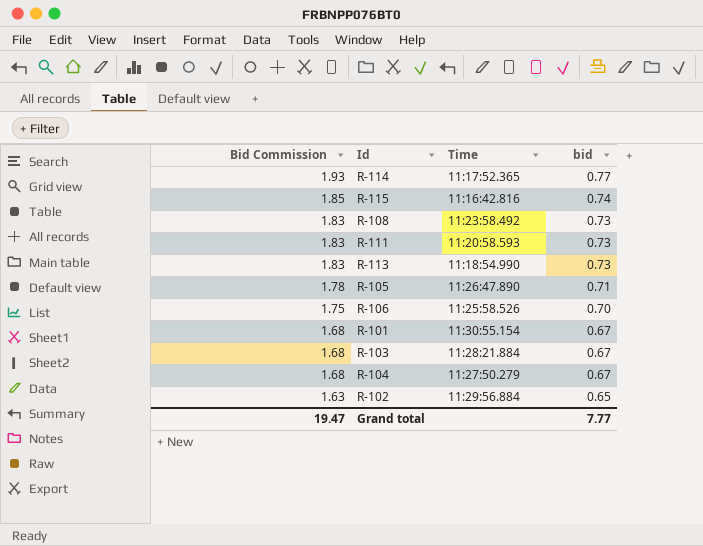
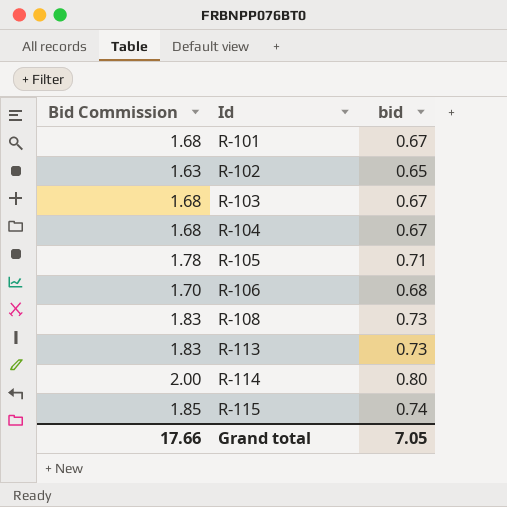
row order: Bid Commission descending -> Id ascending
column Time | position: 3 -> none
row R-111: 1.83 | 11:20:58.593 | 0.73 -> none
R-106 | Bid Commission: 1.75 -> 1.70
R-106 | bid: 0.70 -> 0.68
R-114 | Bid Commission: 1.93 -> 2.00
R-114 | bid: 0.77 -> 0.80
Grand total | Bid Commission: 19.47 -> 17.66
Grand total | bid: 7.77 -> 7.05

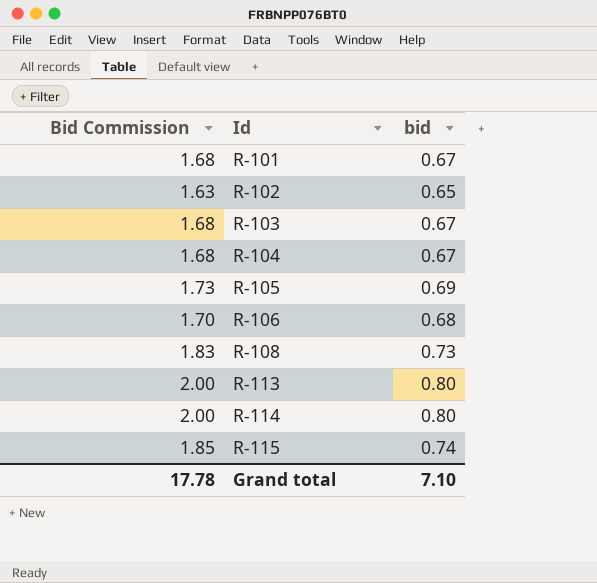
R-105 | Bid Commission: 1.78 -> 1.73
R-105 | bid: 0.71 -> 0.69
R-113 | Bid Commission: 1.83 -> 2.00
R-113 | bid: 0.73 -> 0.80
Grand total | Bid Commission: 17.66 -> 17.78
Grand total | bid: 7.05 -> 7.10

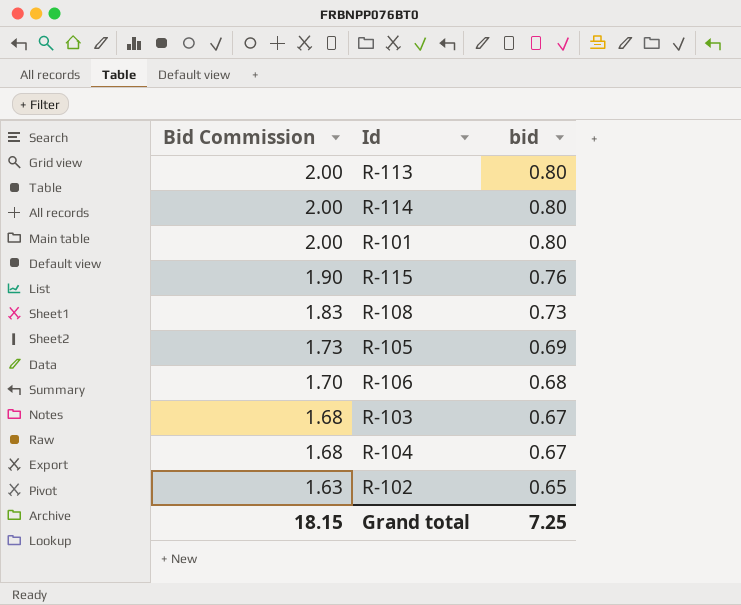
row order: Id ascending -> Bid Commission descending
R-101 | Bid Commission: 1.68 -> 2.00
R-101 | bid: 0.67 -> 0.80
R-115 | Bid Commission: 1.85 -> 1.90
R-115 | bid: 0.74 -> 0.76
Grand total | Bid Commission: 17.78 -> 18.15
Grand total | bid: 7.10 -> 7.25

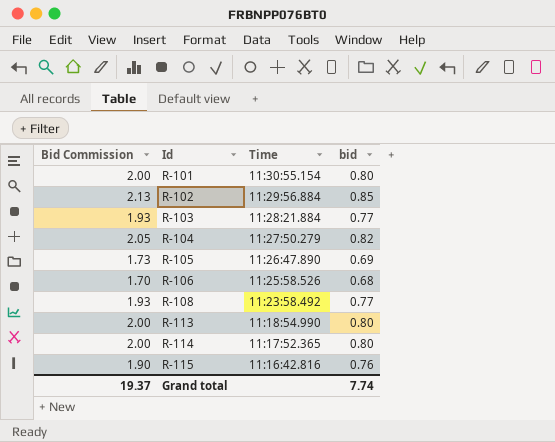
row order: Bid Commission descending -> Id ascending
column Time | position: none -> 3
R-102 | Bid Commission: 1.63 -> 2.13
R-102 | bid: 0.65 -> 0.85
R-103 | Bid Commission: 1.68 -> 1.93
R-103 | bid: 0.67 -> 0.77
R-104 | Bid Commission: 1.68 -> 2.05
R-104 | bid: 0.67 -> 0.82
R-108 | Bid Commission: 1.83 -> 1.93
R-108 | bid: 0.73 -> 0.77
Grand total | Bid Commission: 18.15 -> 19.37
Grand total | bid: 7.25 -> 7.74

